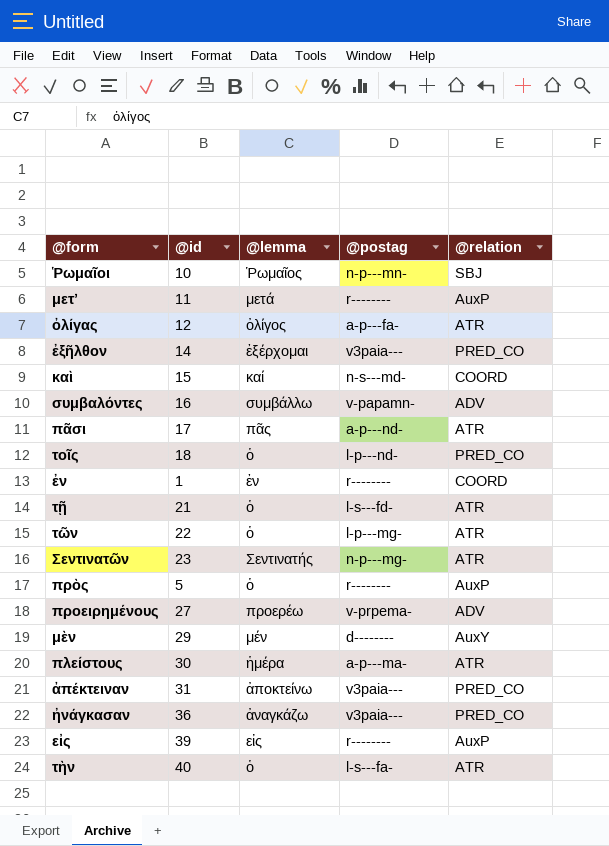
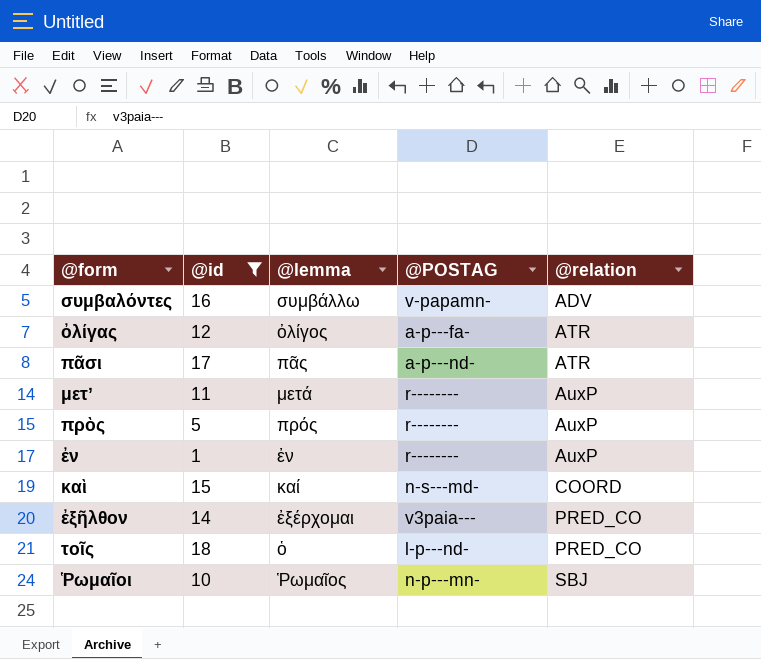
filter: none -> @id <= 18
row order: none -> @relation ascending
column name: @postag -> @POSTAG
πρὸς | @lemma: ὁ -> πρός
ἐν | @relation: COORD -> AuxP

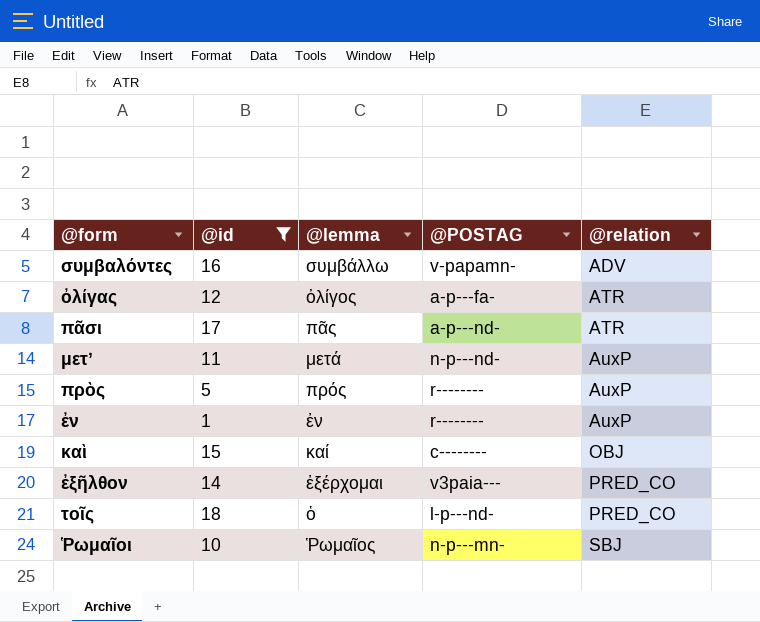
μετʼ | @POSTAG: r-------- -> n-p---nd-
καὶ | @POSTAG: n-s---md- -> c--------
καὶ | @relation: COORD -> OBJ

